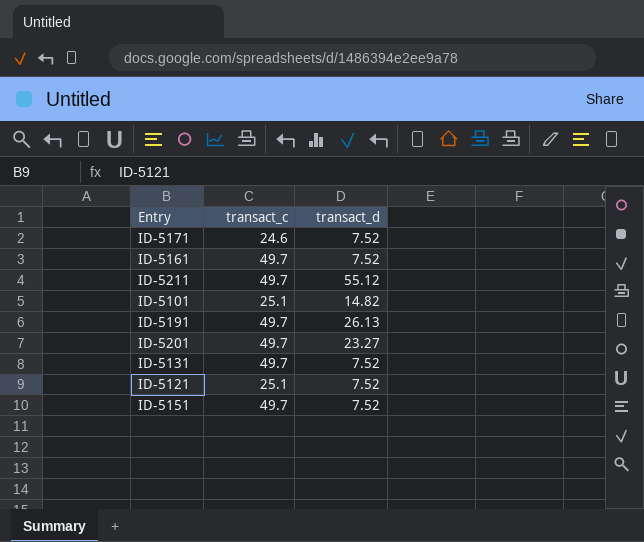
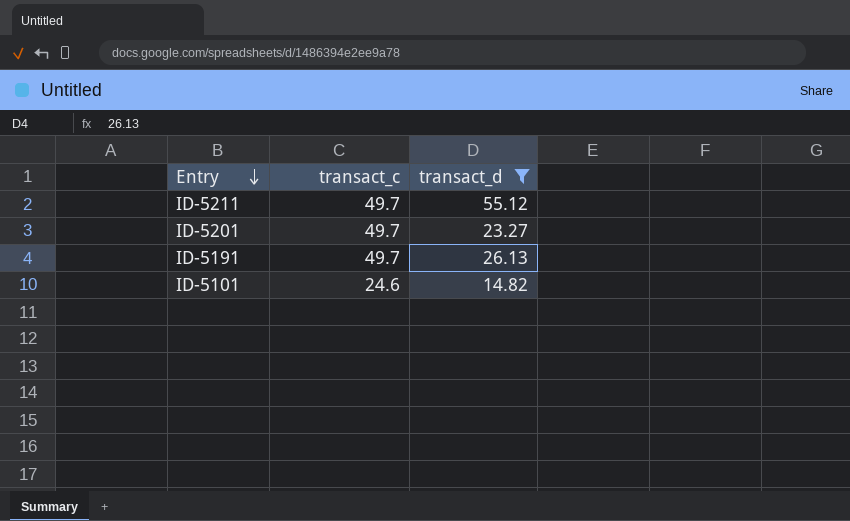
filter: none -> transact_d != 7.52
row order: none -> Entry descending
ID-5101 | transact_c: 25.1 -> 24.6

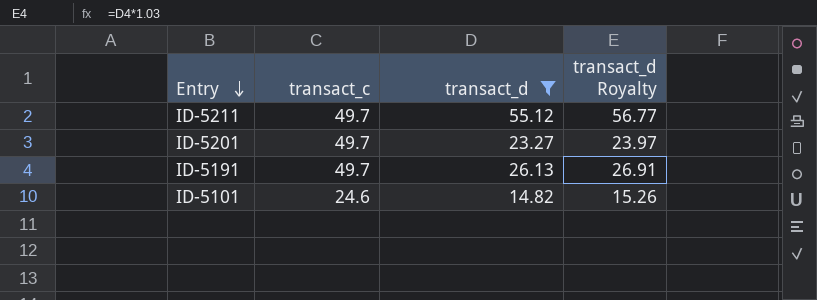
column transact_d Royalty | formula: none -> [transact_d] * 1.03

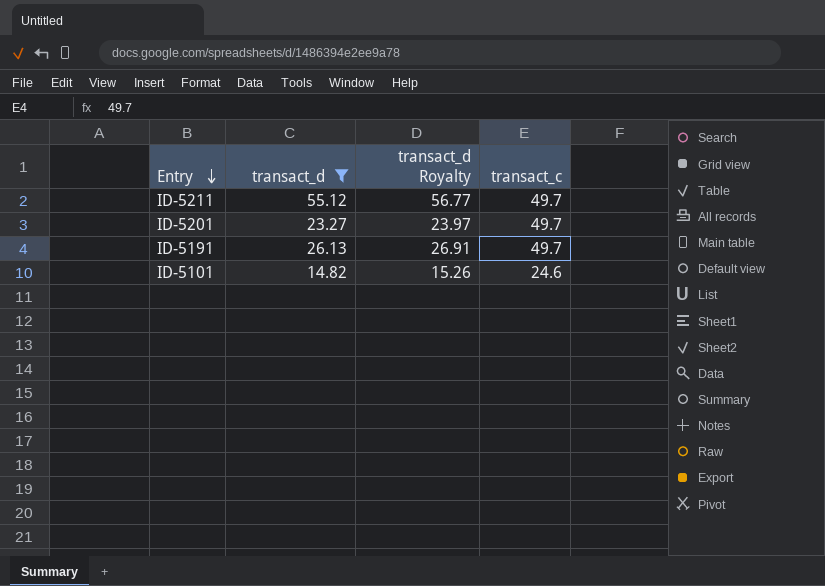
column transact_c | position: 2 -> 4

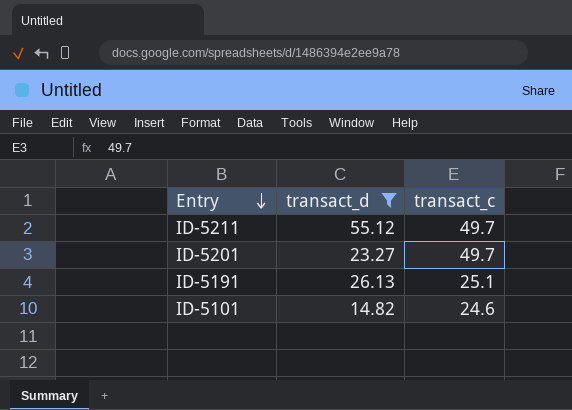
column transact_d Royalty | formula: [transact_d] * 1.03 -> none
ID-5191 | transact_c: 49.7 -> 25.1

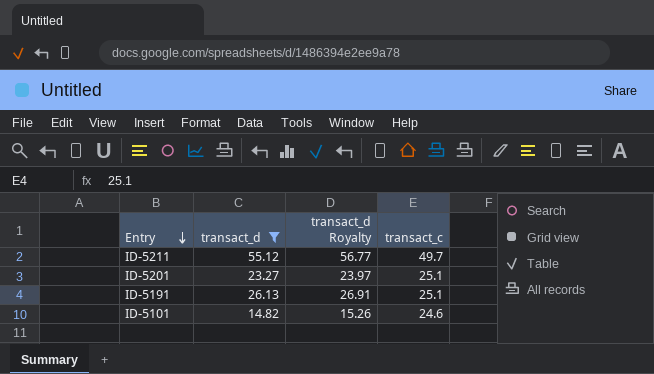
column transact_d Royalty | formula: none -> [transact_d] * 1.03
ID-5201 | transact_c: 49.7 -> 25.1

